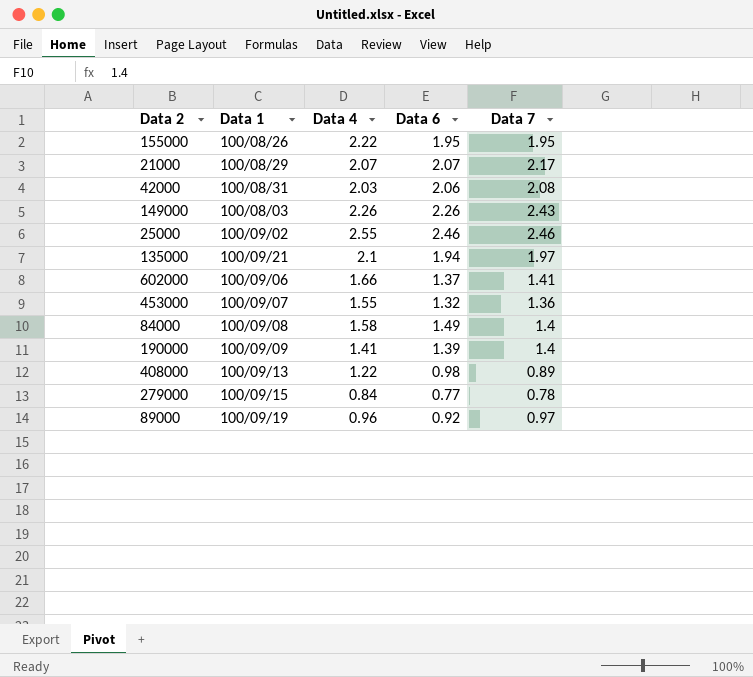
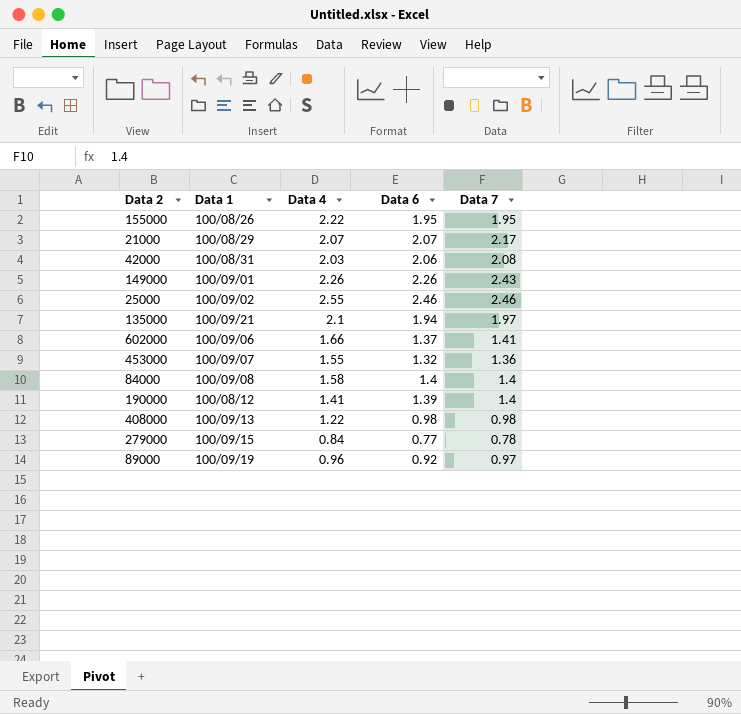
149000 | Data 1: 100/08/03 -> 100/09/01
84000 | Data 6: 1.49 -> 1.4
190000 | Data 1: 100/09/09 -> 100/08/12
408000 | Data 7: 0.89 -> 0.98

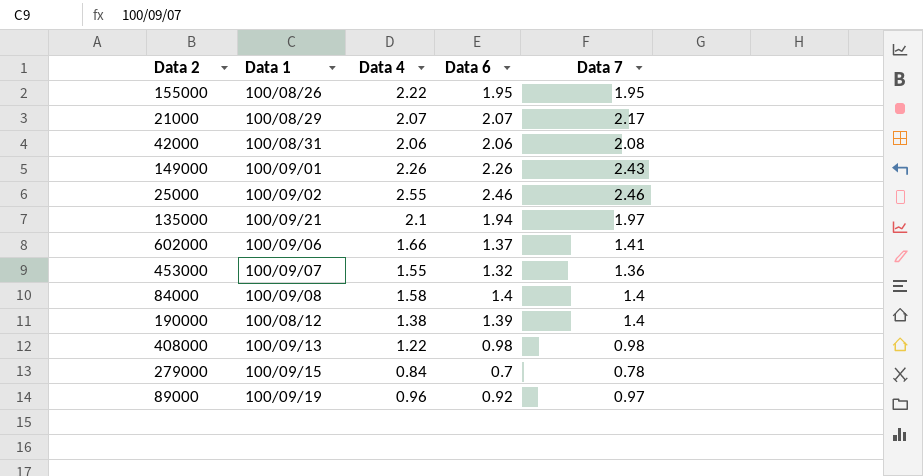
42000 | Data 4: 2.03 -> 2.06
190000 | Data 4: 1.41 -> 1.38
279000 | Data 6: 0.77 -> 0.7

